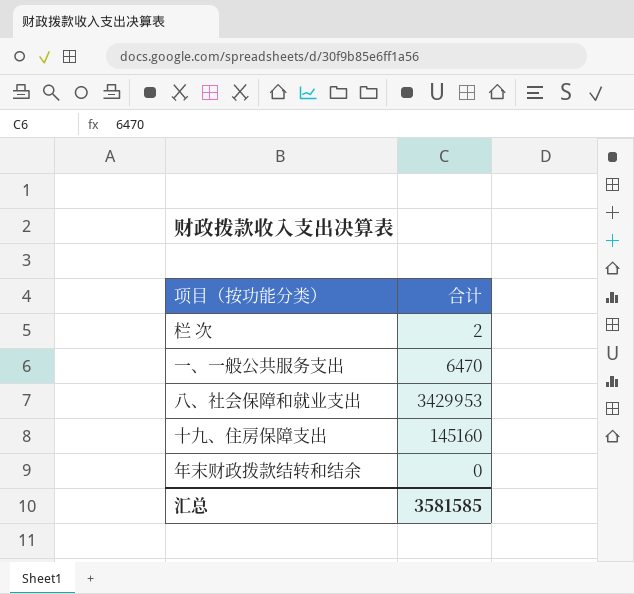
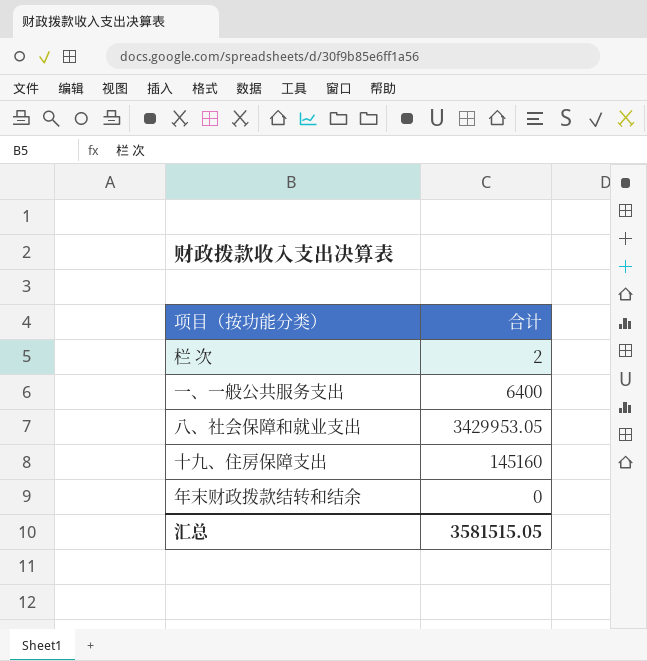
一、一般公共服务支出 | 合计: 6470 -> 6400
八、社会保障和就业支出 | 合计: 3429953 -> 3429953.05
汇总 | 合计: 3581585 -> 3581515.05

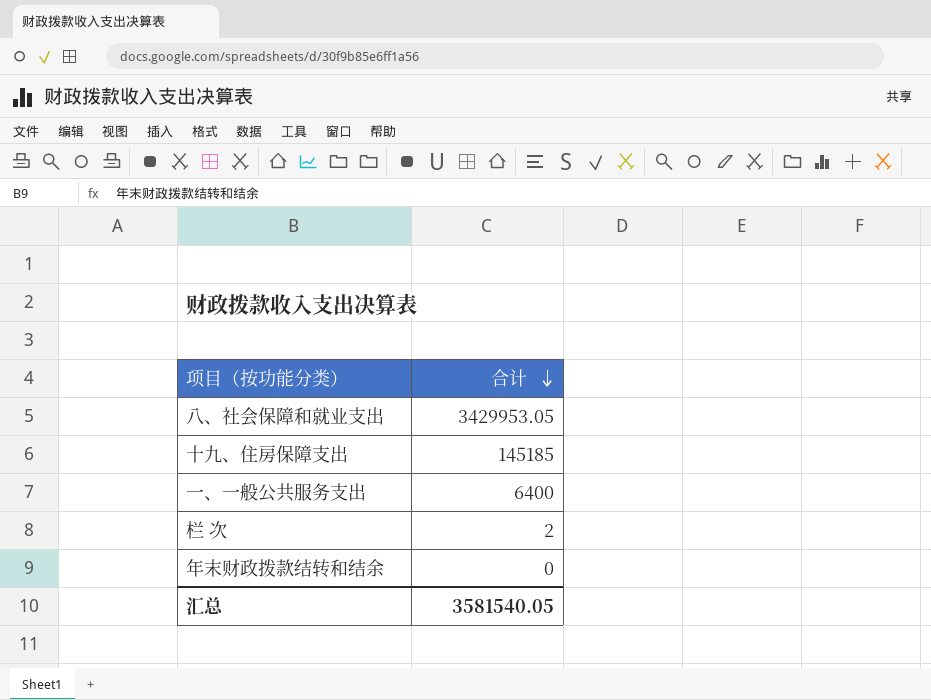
row order: none -> 合计 descending
十九、住房保障支出 | 合计: 145160 -> 145185
汇总 | 合计: 3581515.05 -> 3581540.05

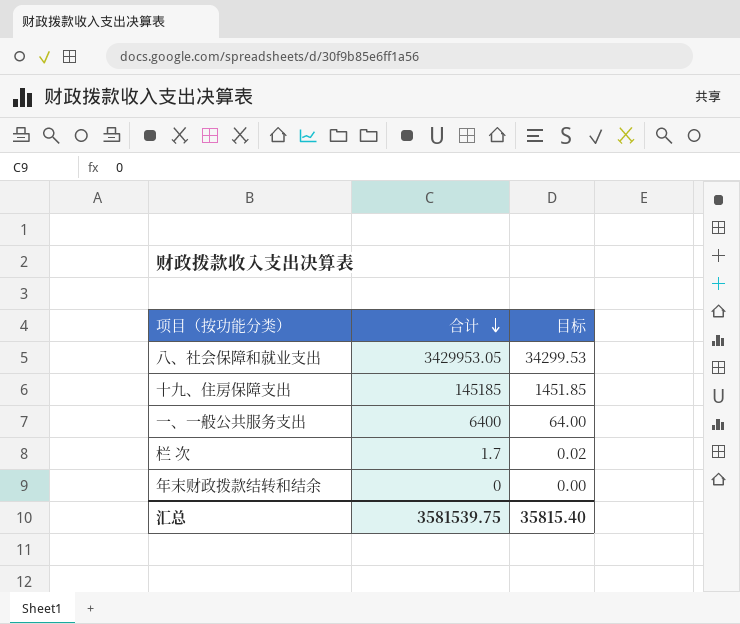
column 目标 | formula: none -> [合计] * 0.01
栏 次 | 合计: 2 -> 1.7
汇总 | 合计: 3581540.05 -> 3581539.75

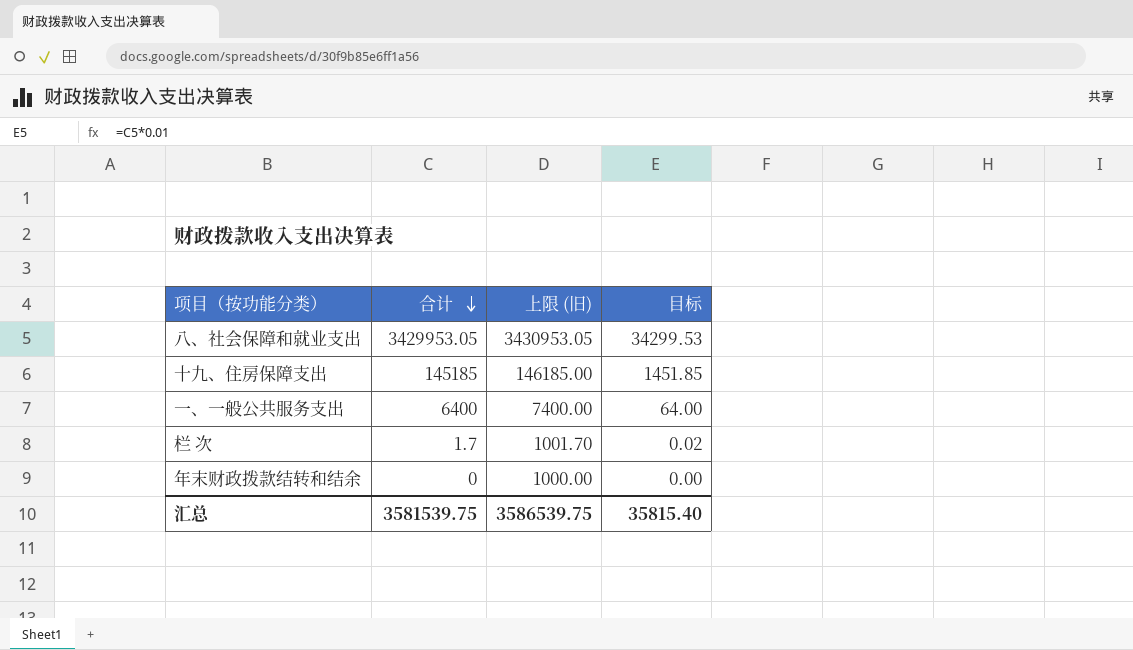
column 上限 (旧) | formula: none -> [合计] + 1000

